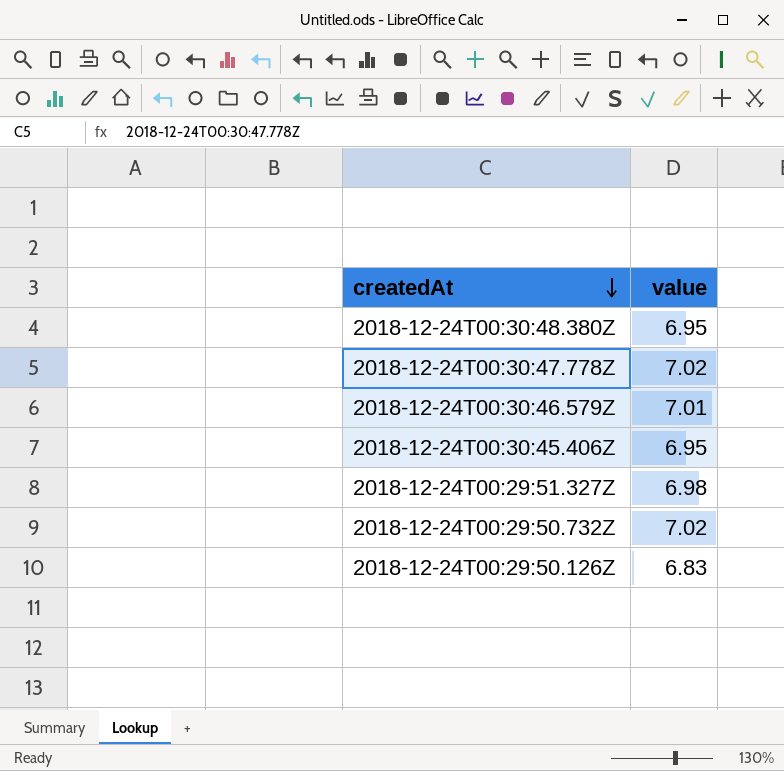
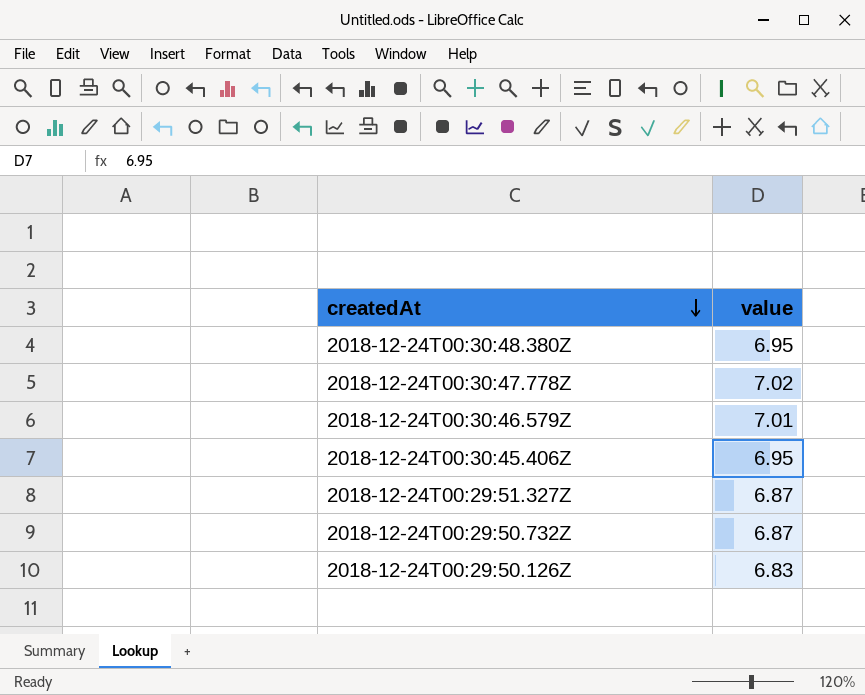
2018-12-24T00:29:51.327Z | value: 6.98 -> 6.87
2018-12-24T00:29:50.732Z | value: 7.02 -> 6.87

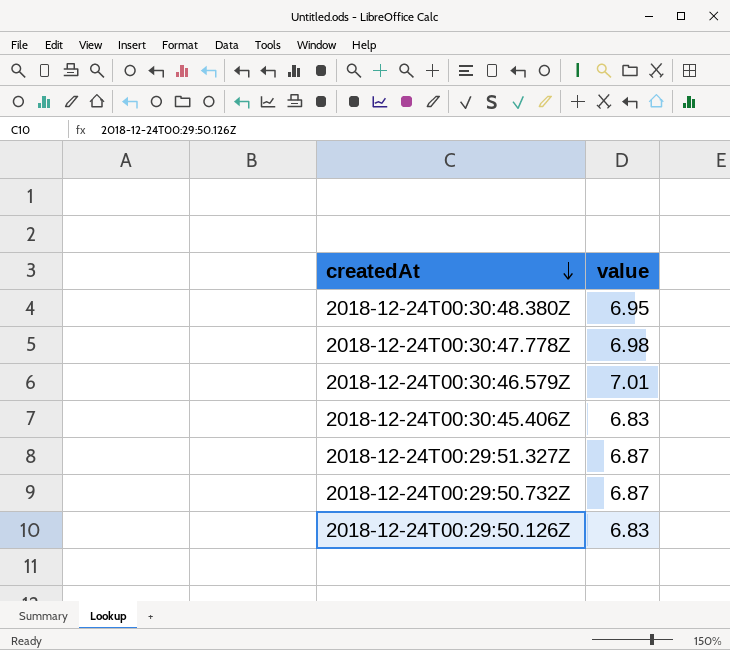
2018-12-24T00:30:47.778Z | value: 7.02 -> 6.98
2018-12-24T00:30:45.406Z | value: 6.95 -> 6.83

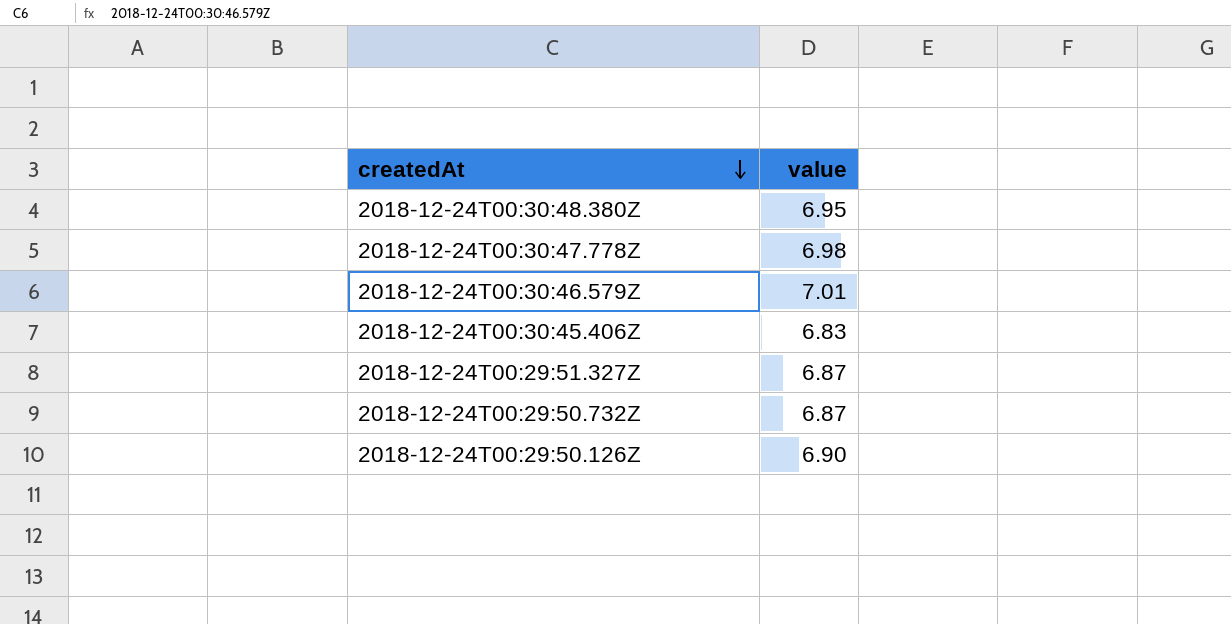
2018-12-24T00:29:50.126Z | value: 6.83 -> 6.90

